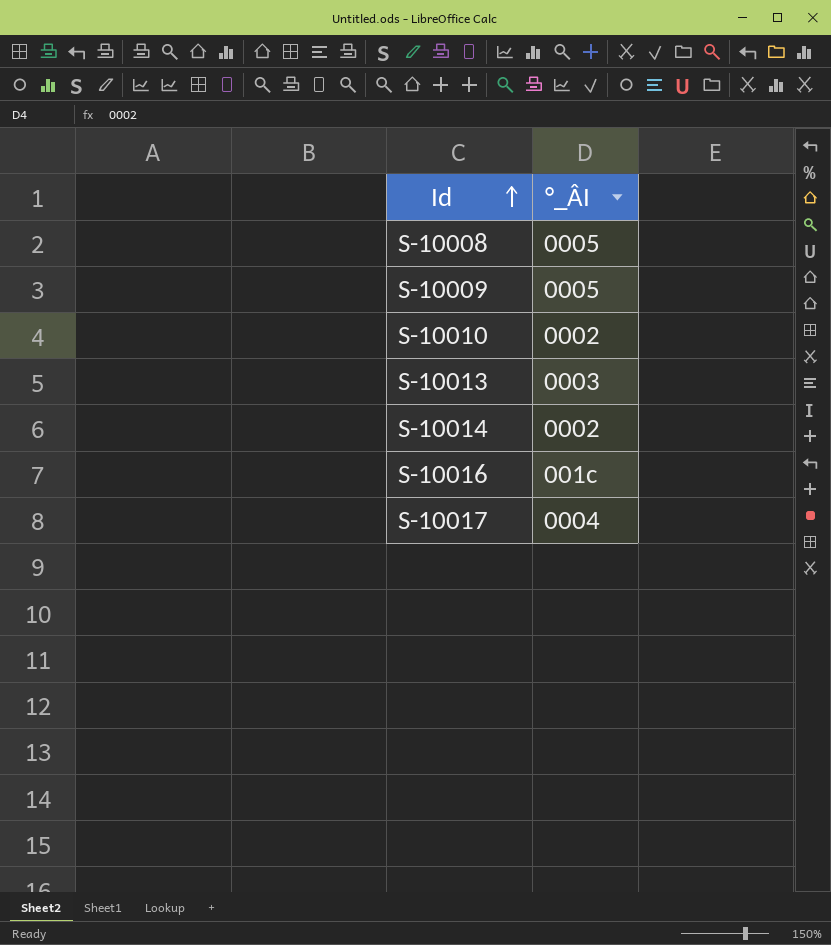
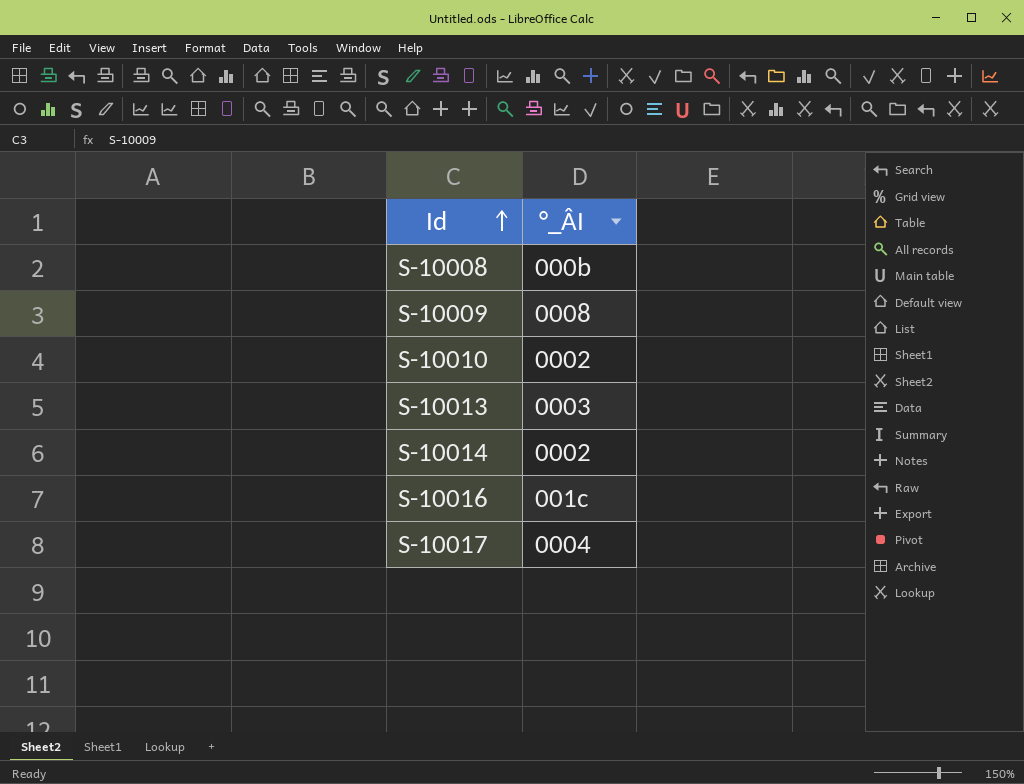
S-10008 | °_ÂI: 0005 -> 000b
S-10009 | °_ÂI: 0005 -> 0008

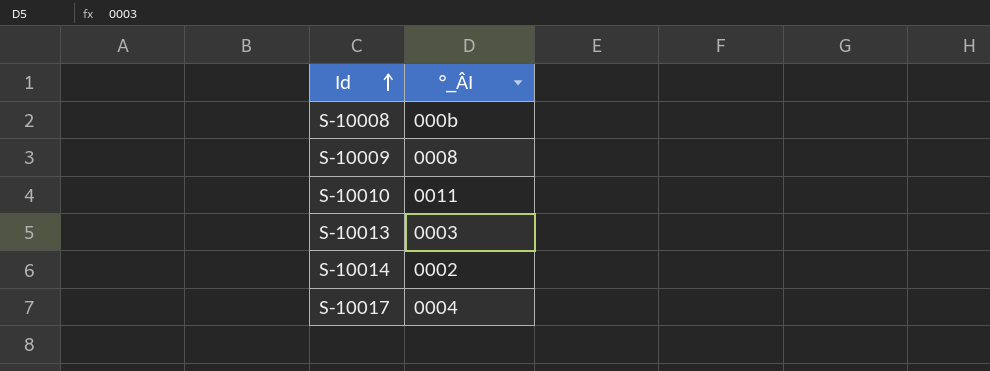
row S-10016: 001c -> none
S-10010 | °_ÂI: 0002 -> 0011

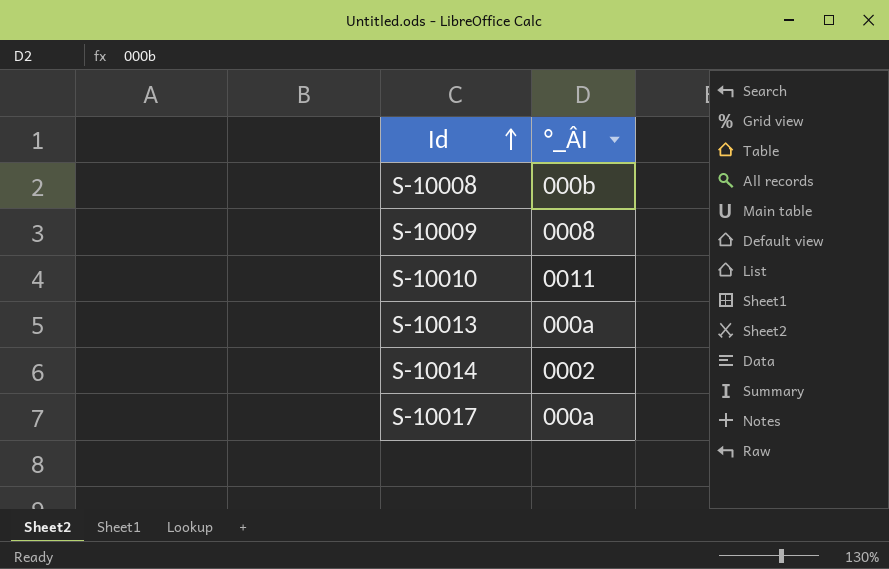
S-10013 | °_ÂI: 0003 -> 000a
S-10017 | °_ÂI: 0004 -> 000a

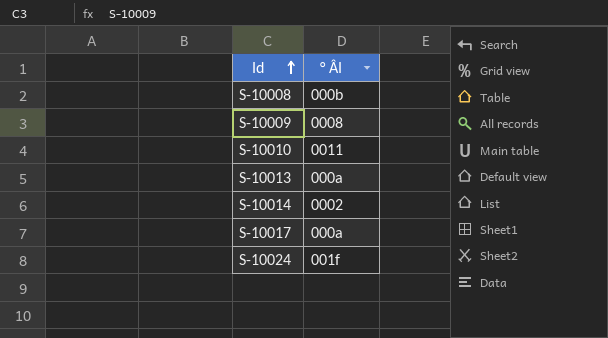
column name: °_ÂI -> ° ÂI
row S-10024: none -> 001f

